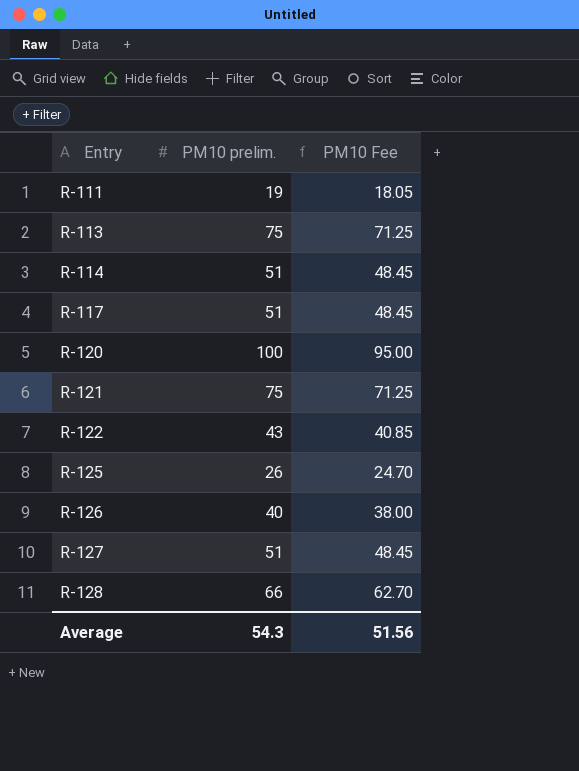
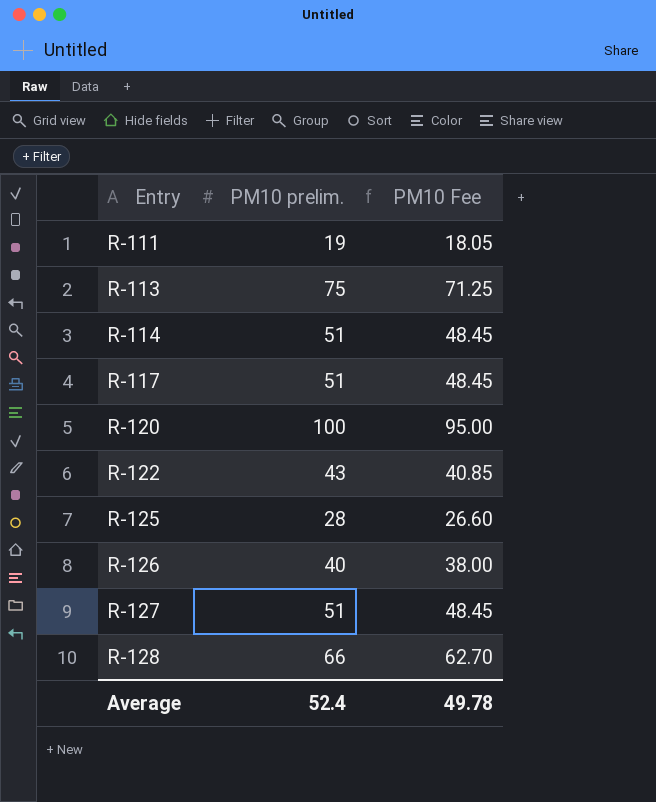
row R-121: 75 | 71.25 -> none
R-125 | PM10 prelim.: 26 -> 28
R-125 | PM10 Fee: 24.70 -> 26.60
Average | PM10 prelim.: 54.3 -> 52.4
Average | PM10 Fee: 51.56 -> 49.78

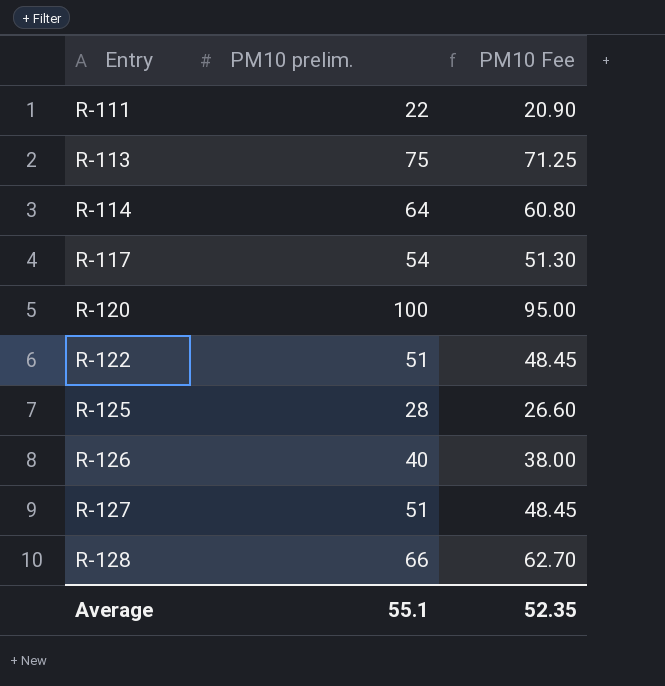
R-111 | PM10 prelim.: 19 -> 22
R-111 | PM10 Fee: 18.05 -> 20.90
R-114 | PM10 prelim.: 51 -> 64
R-114 | PM10 Fee: 48.45 -> 60.80
R-117 | PM10 prelim.: 51 -> 54
R-117 | PM10 Fee: 48.45 -> 51.30
R-122 | PM10 prelim.: 43 -> 51
R-122 | PM10 Fee: 40.85 -> 48.45
Average | PM10 prelim.: 52.4 -> 55.1
Average | PM10 Fee: 49.78 -> 52.35

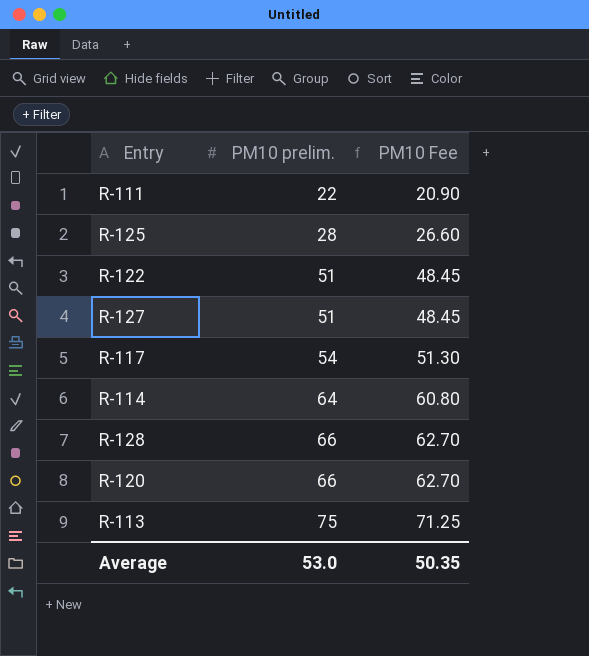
row order: Entry ascending -> PM10 prelim. ascending
row R-126: 40 | 38.00 -> none
R-120 | PM10 prelim.: 100 -> 66
R-120 | PM10 Fee: 95.00 -> 62.70
Average | PM10 prelim.: 55.1 -> 53.0
Average | PM10 Fee: 52.35 -> 50.35

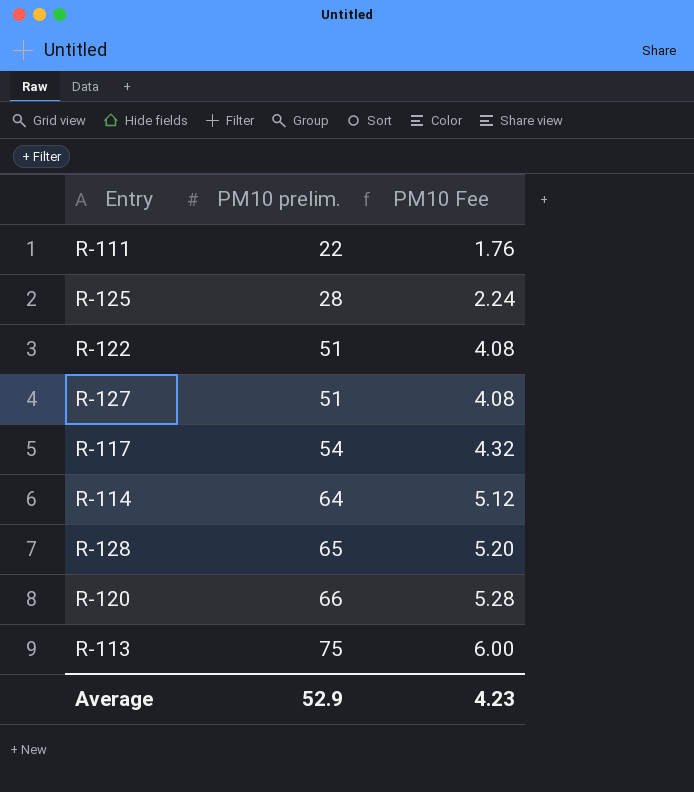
column PM10 Fee | formula: [PM10 prelim.] * 0.95 -> [PM10 prelim.] * 0.08
R-128 | PM10 prelim.: 66 -> 65
Average | PM10 prelim.: 53.0 -> 52.9
Average | PM10 Fee: 50.35 -> 4.23

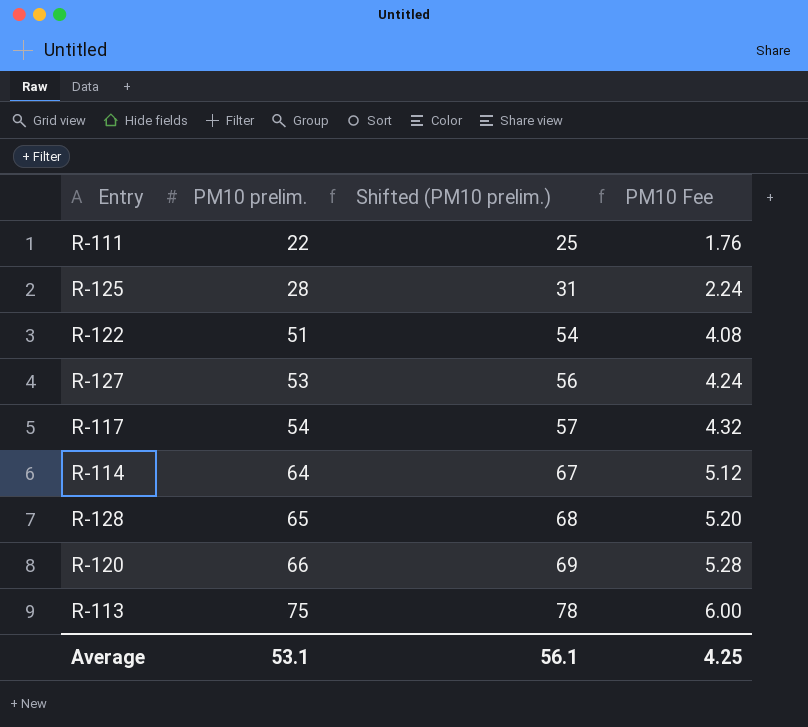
column Shifted (PM10 prelim.) | formula: none -> [PM10 prelim.] + 3
R-127 | PM10 prelim.: 51 -> 53
R-127 | PM10 Fee: 4.08 -> 4.24
Average | PM10 prelim.: 52.9 -> 53.1
Average | PM10 Fee: 4.23 -> 4.25

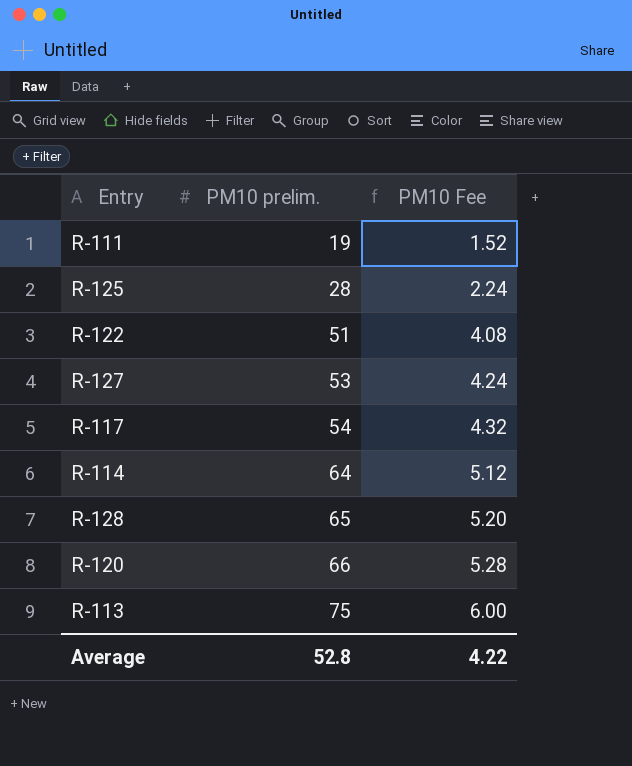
column Shifted (PM10 prelim.) | formula: [PM10 prelim.] + 3 -> none
R-111 | PM10 prelim.: 22 -> 19
R-111 | PM10 Fee: 1.76 -> 1.52
Average | PM10 prelim.: 53.1 -> 52.8
Average | PM10 Fee: 4.25 -> 4.22

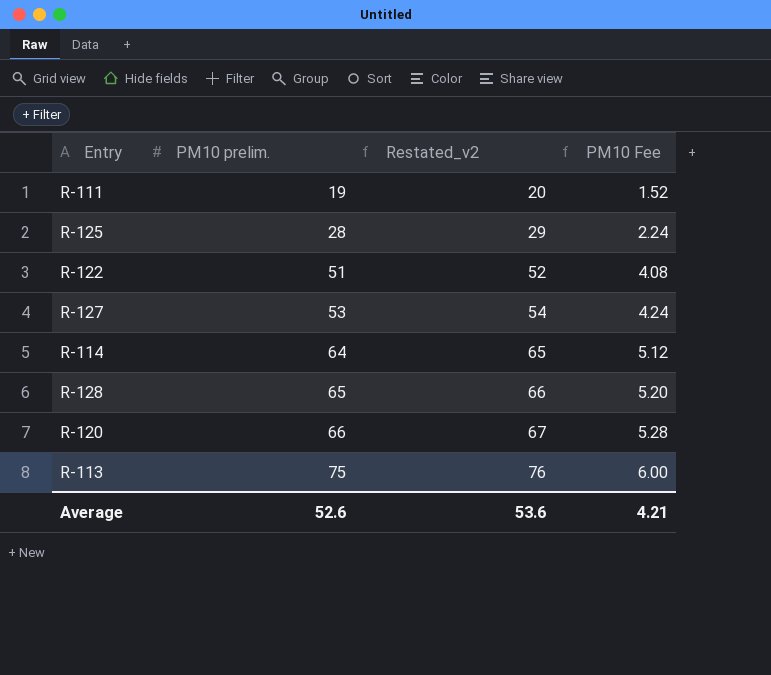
column Restated_v2 | formula: none -> [PM10 prelim.] + 1
row R-117: 54 | 4.32 -> none
Average | PM10 prelim.: 52.8 -> 52.6
Average | PM10 Fee: 4.22 -> 4.21

